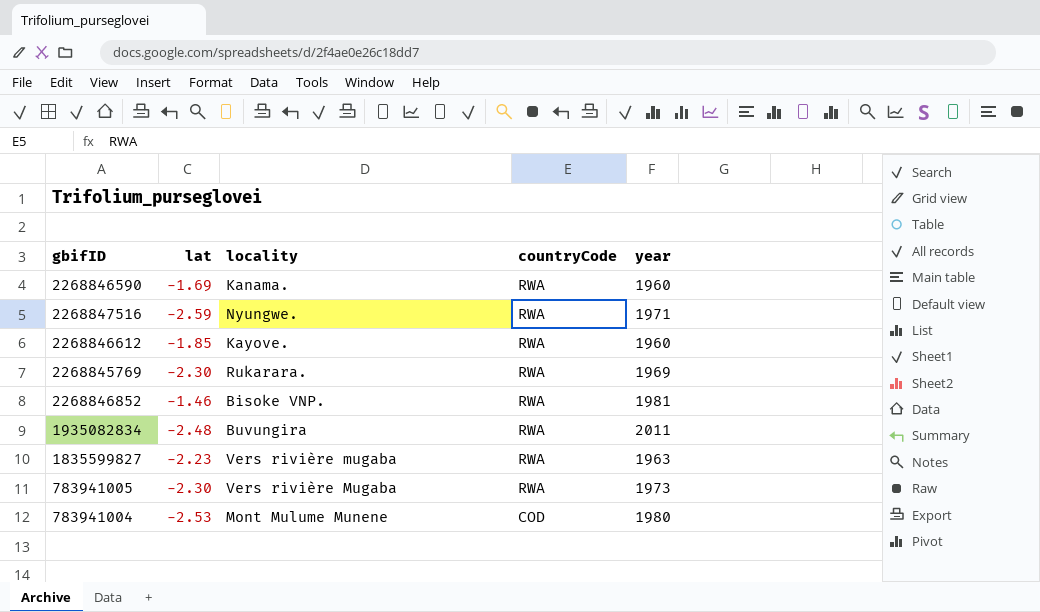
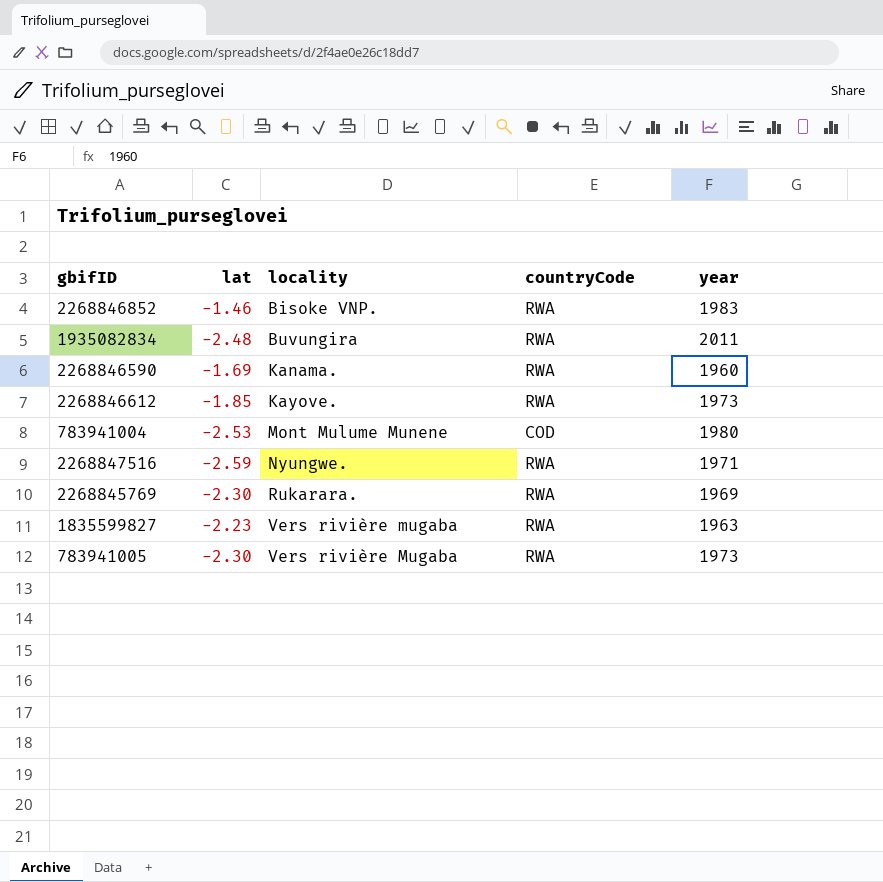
row order: countryCode descending -> locality ascending
2268846852 | year: 1981 -> 1983
2268846612 | year: 1960 -> 1973

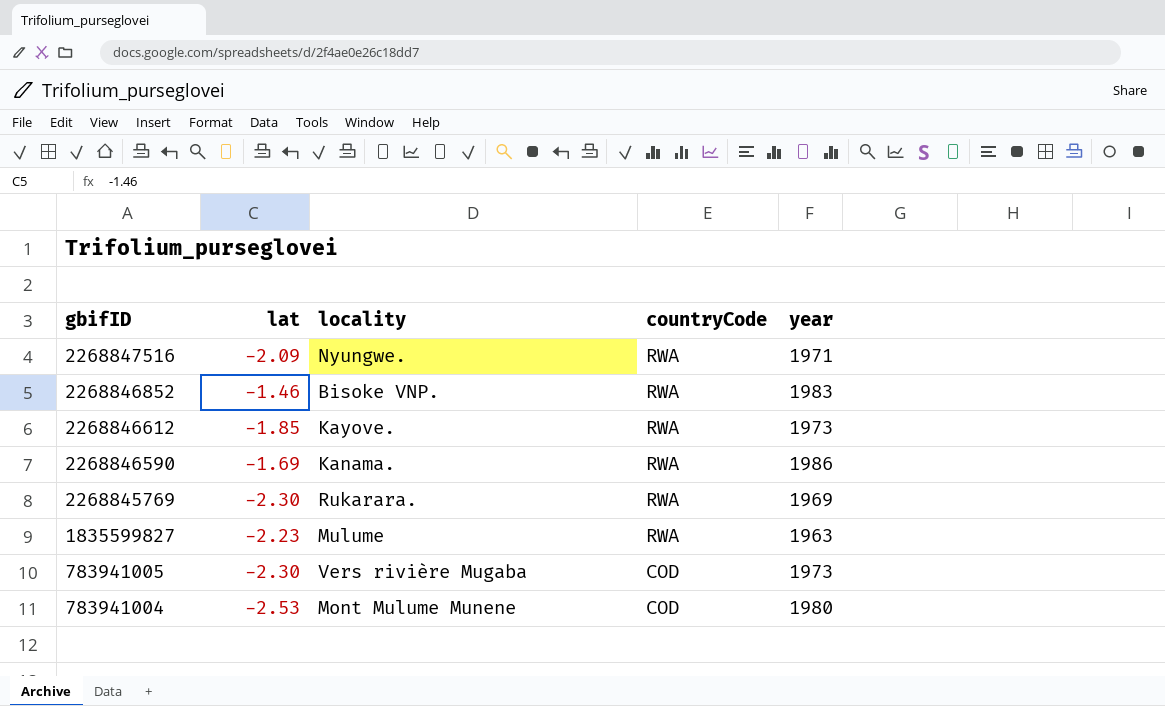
row order: locality ascending -> gbifID descending
row 1935082834: -2.48 | Buvungira | RWA | 2011 -> none
2268847516 | lat: -2.59 -> -2.09
2268846590 | year: 1960 -> 1986
1835599827 | locality: Vers rivière mugaba -> Mulume
783941005 | countryCode: RWA -> COD

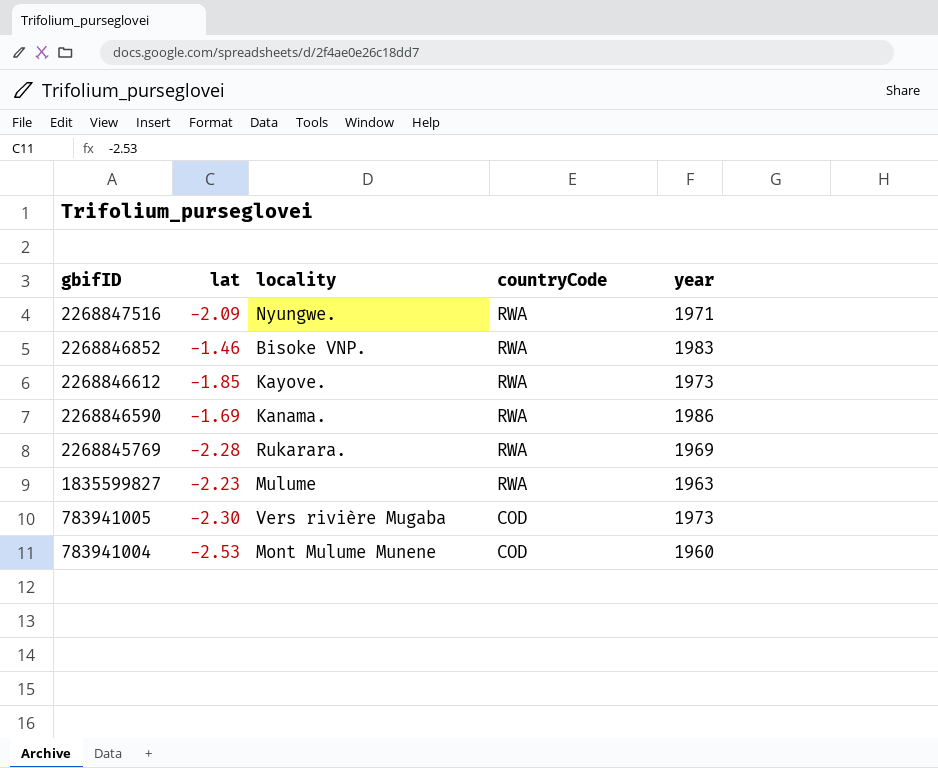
2268845769 | lat: -2.30 -> -2.28
783941004 | year: 1980 -> 1960

